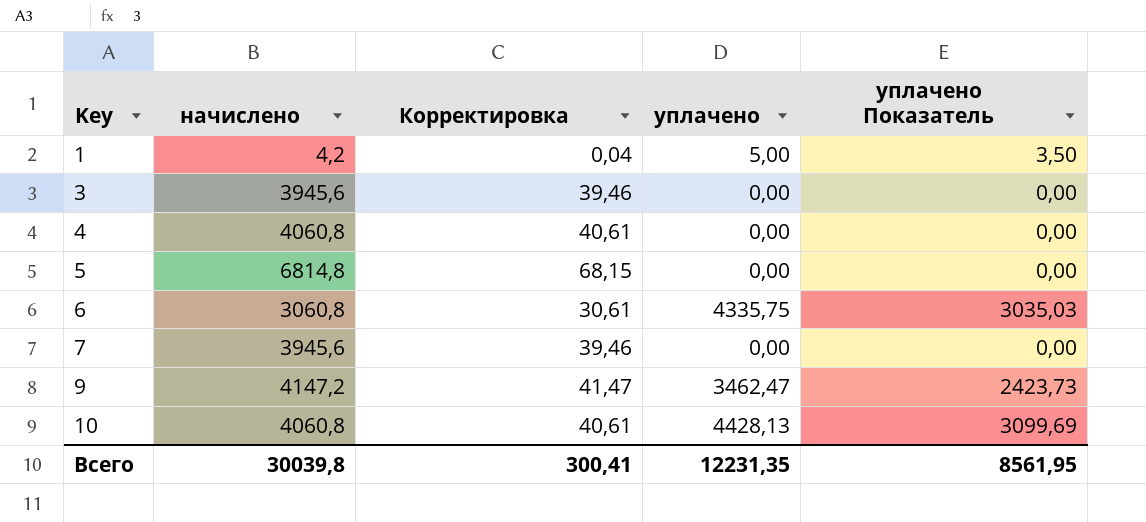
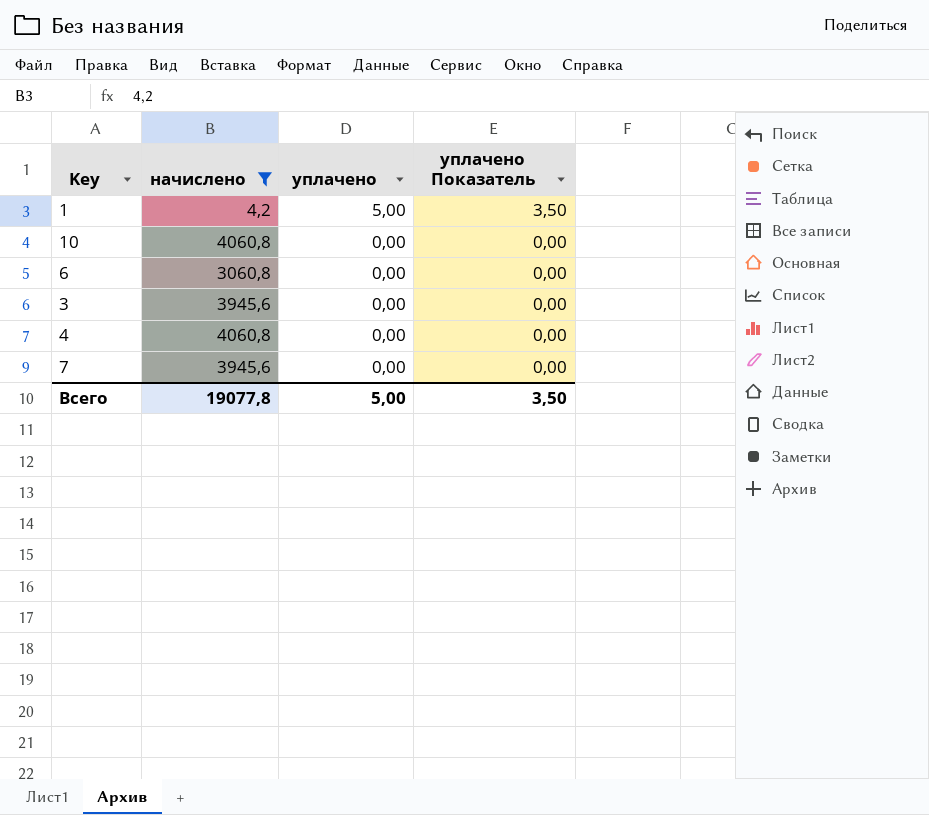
filter: none -> начислено <= 4060,8
row order: Key ascending -> уплачено descending
column Корректировка | formula: [начислено] * 0,01 -> none
10 | уплачено: 4428,13 -> 0,00
10 | уплачено Показатель: 3099,69 -> 0,00
6 | уплачено: 4335,75 -> 0,00
6 | уплачено Показатель: 3035,03 -> 0,00
Всего | начислено: 30039,8 -> 19077,8
Всего | уплачено: 12231,35 -> 5,00
Всего | уплачено Показатель: 8561,95 -> 3,50

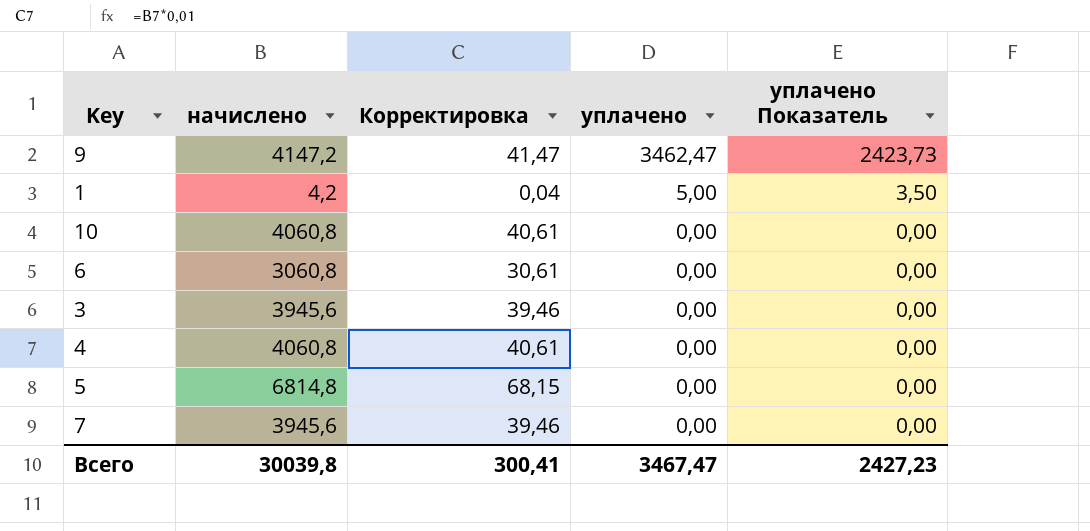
filter: начислено <= 4060,8 -> none
column Корректировка | formula: none -> [начислено] * 0,01
Всего | начислено: 19077,8 -> 30039,8
Всего | уплачено: 5,00 -> 3467,47
Всего | уплачено Показатель: 3,50 -> 2427,23

